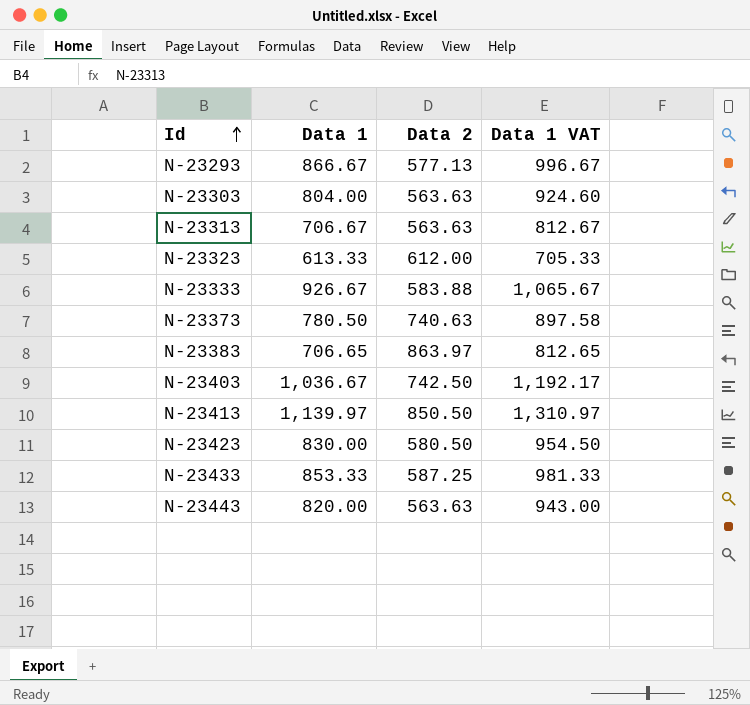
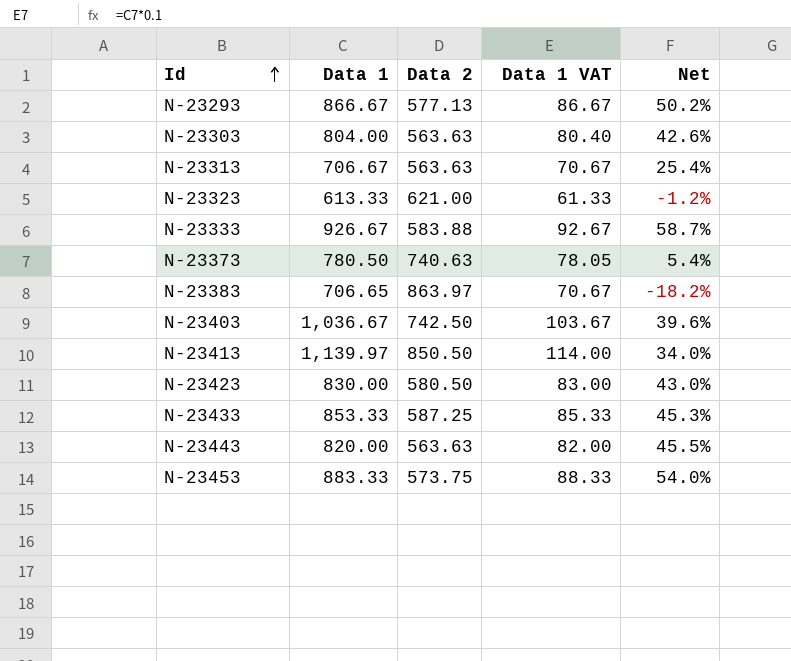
column Data 1 VAT | formula: [Data 1] * 1.15 -> [Data 1] * 0.1
column Net | formula: none -> ([Data 1] - [Data 2]) / [Data 2]
N-23323 | Data 2: 612.00 -> 621.00
row N-23453: none -> 883.33 | 573.75 | 88.33 | 54.0%

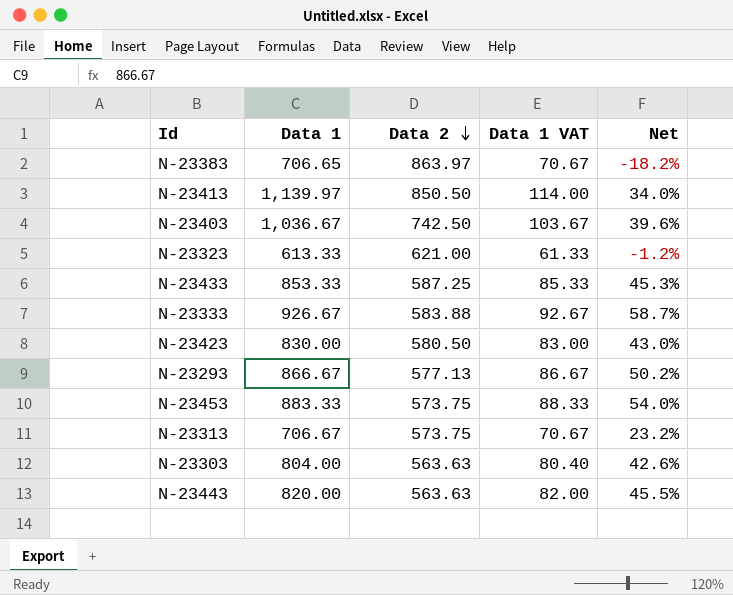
row order: Id ascending -> Data 2 descending
row N-23373: 780.50 | 740.63 | 78.05 | 5.4% -> none
N-23313 | Data 2: 563.63 -> 573.75
N-23313 | Net: 25.4% -> 23.2%

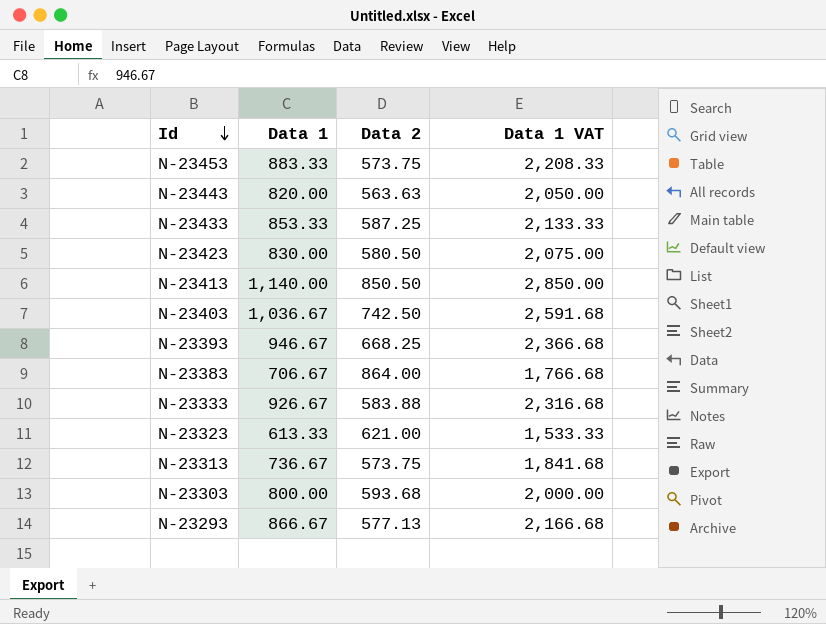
row order: Data 2 descending -> Id descending
column Net | formula: ([Data 1] - [Data 2]) / [Data 2] -> none
column Data 1 VAT | formula: [Data 1] * 0.1 -> [Data 1] * 2.5
N-23413 | Data 1: 1,139.97 -> 1,140.00
row N-23393: none -> 946.67 | 668.25 | 2,366.68
N-23383 | Data 1: 706.65 -> 706.67
N-23383 | Data 2: 863.97 -> 864.00
N-23313 | Data 1: 706.67 -> 736.67
N-23303 | Data 1: 804.00 -> 800.00
N-23303 | Data 2: 563.63 -> 593.68

